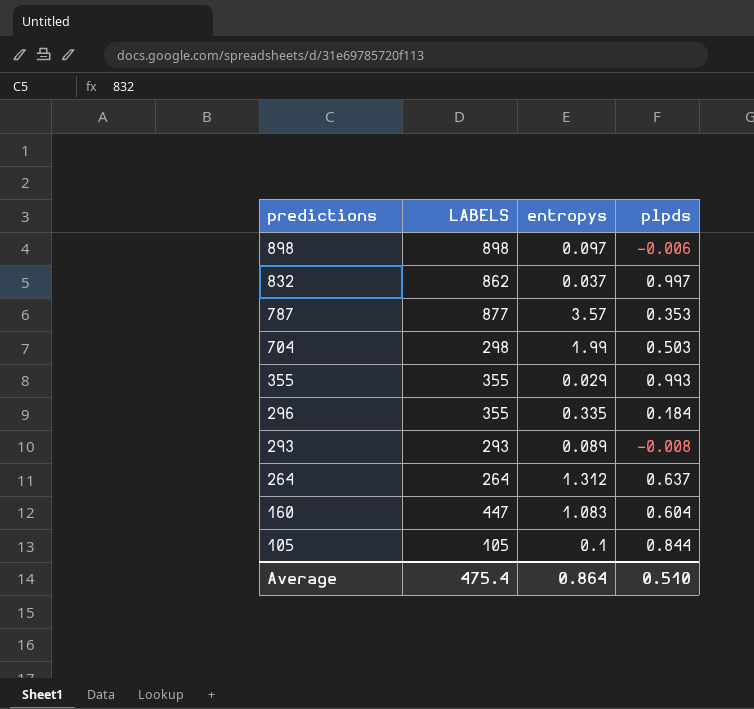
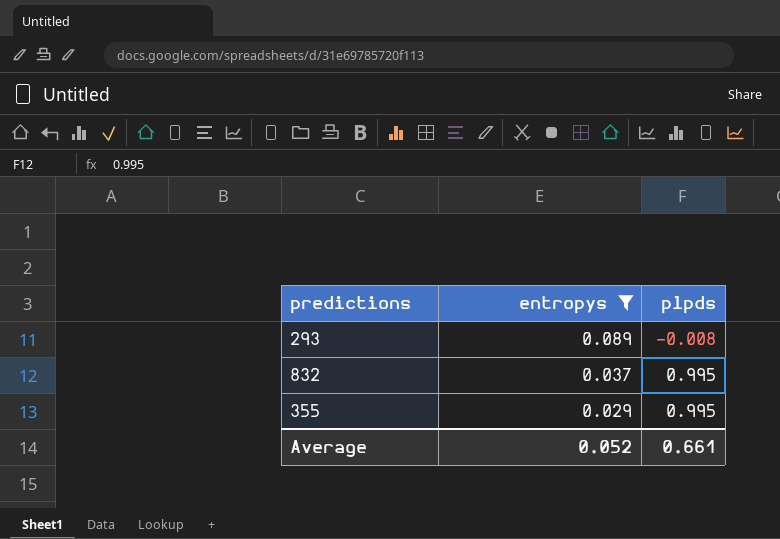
filter: none -> entropys <= 0.089
row order: predictions descending -> entropys descending
column LABELS | position: 2 -> none
832 | plpds: 0.997 -> 0.995
355 | plpds: 0.993 -> 0.995
Average | entropys: 0.864 -> 0.052
Average | plpds: 0.510 -> 0.661

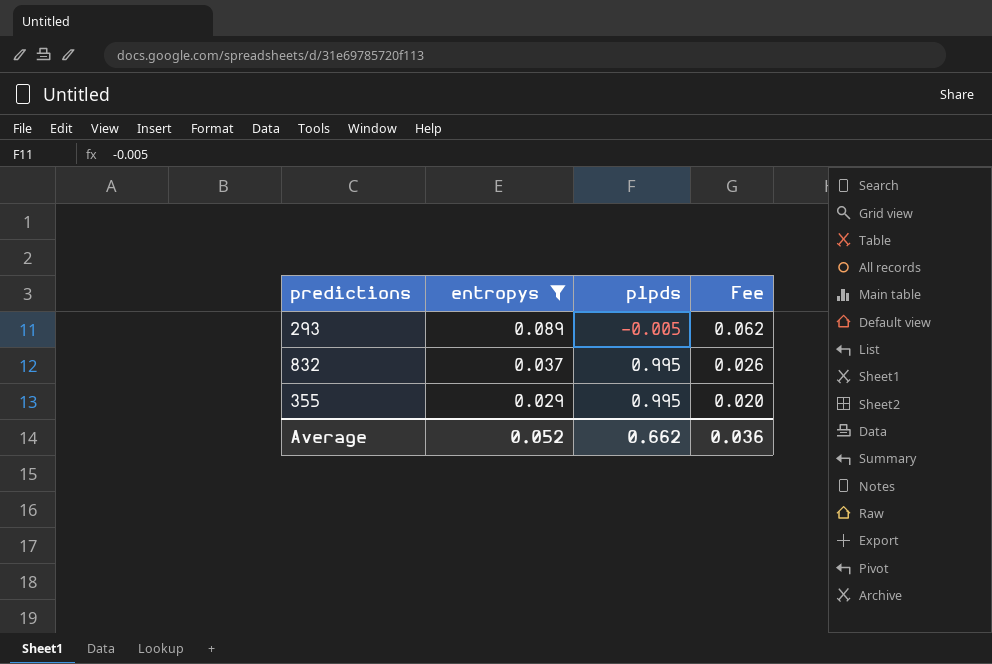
column Fee | formula: none -> [entropys] * 0.7
293 | plpds: -0.008 -> -0.005
Average | plpds: 0.661 -> 0.662

